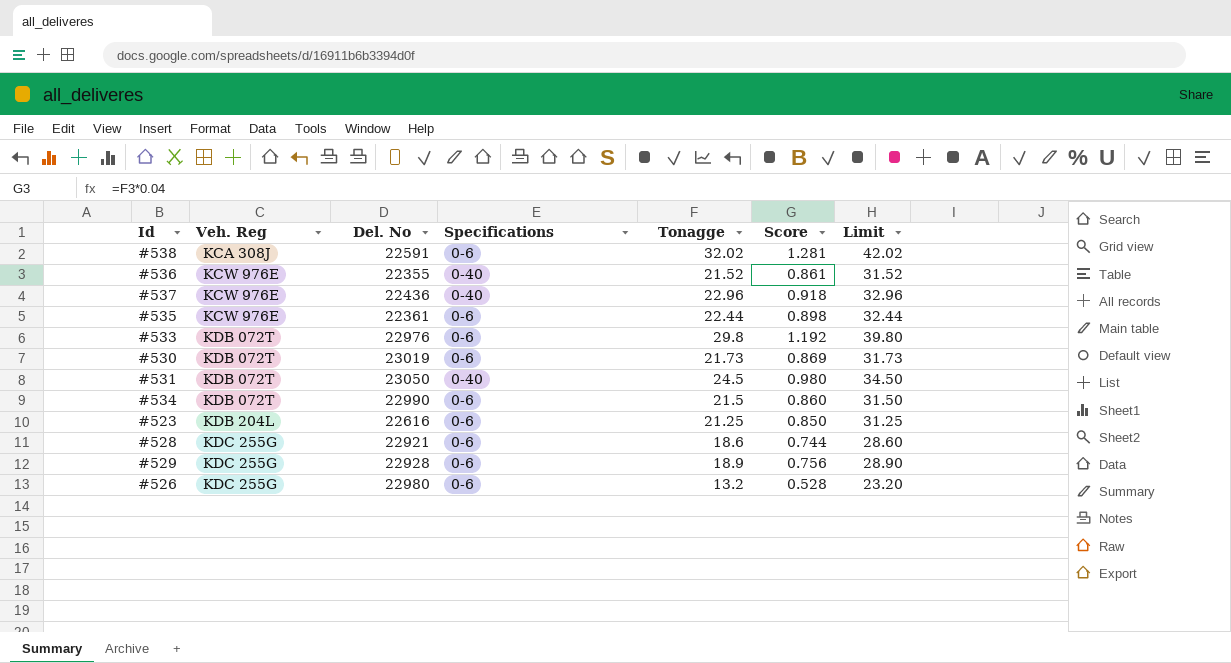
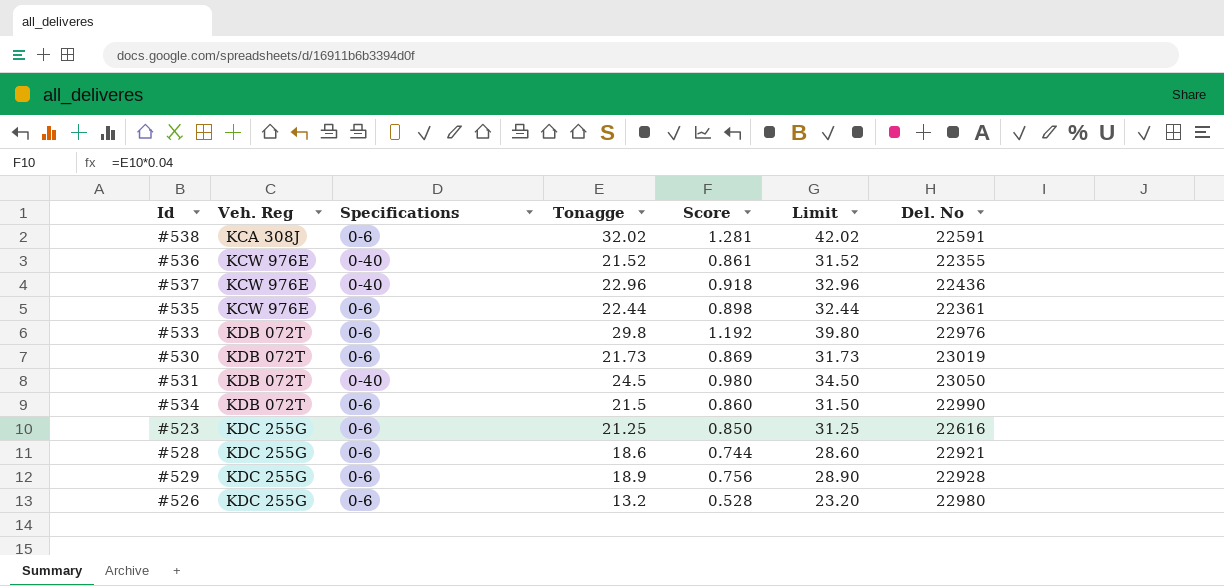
column Del. No | position: 3 -> 7
#523 | Veh. Reg: KDB 204L -> KDC 255G

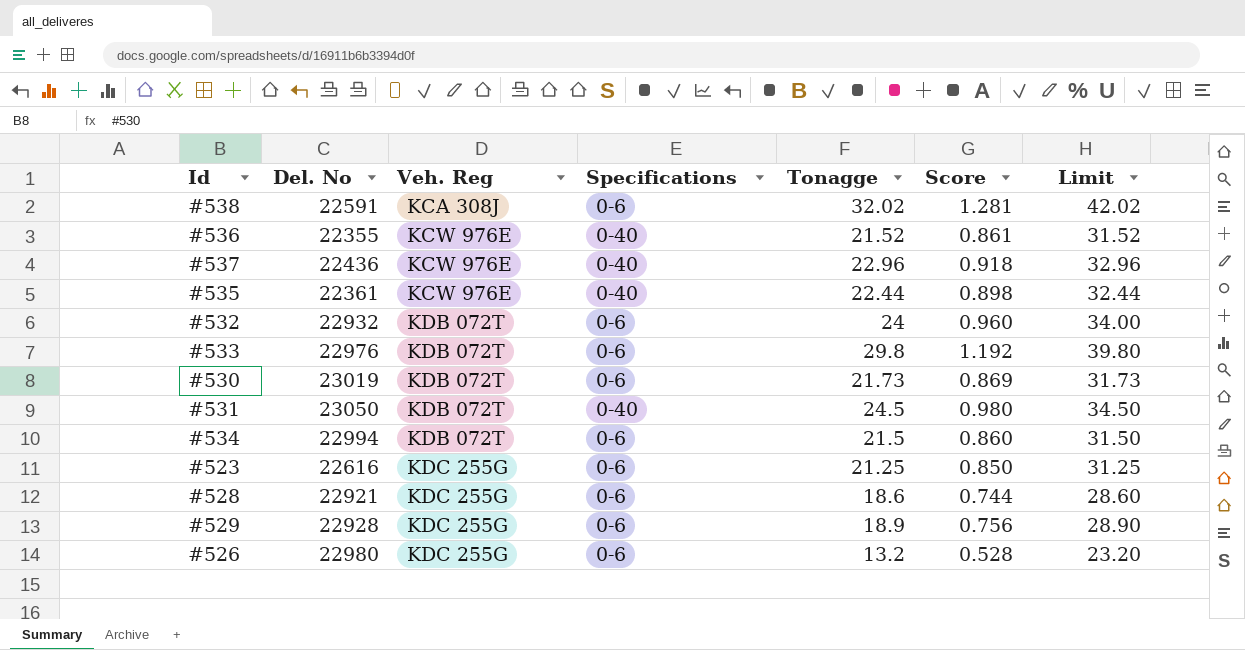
column Del. No | position: 7 -> 2
#535 | Specifications: 0-6 -> 0-40
row #532: none -> 22932 | KDB 072T | 0-6 | 24 | 0.960 | 34.00
#534 | Del. No: 22990 -> 22994

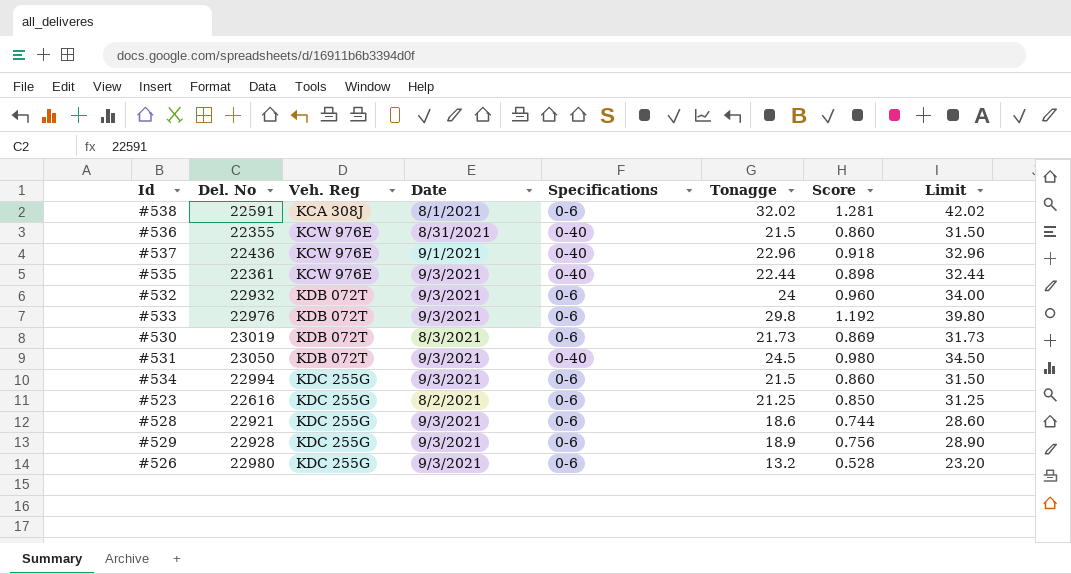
column Date | position: none -> 4
#536 | Tonagge: 21.52 -> 21.5
#536 | Score: 0.861 -> 0.860
#536 | Limit: 31.52 -> 31.50
#534 | Veh. Reg: KDB 072T -> KDC 255G

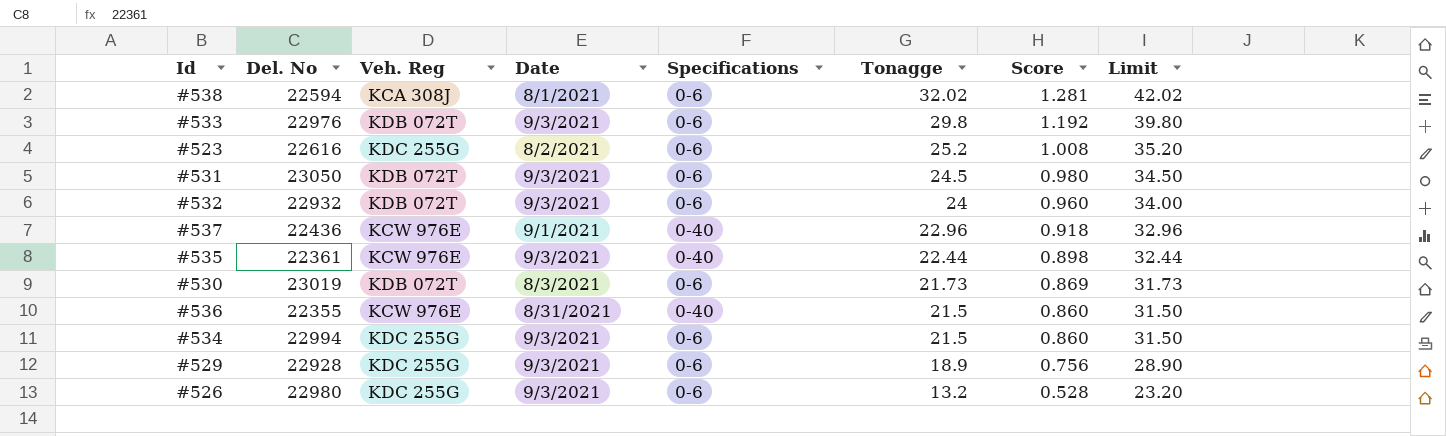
row order: Veh. Reg ascending -> Tonagge descending
row #528: 22921 | KDC 255G | 9/3/2021 | 0-6 | 18.6 | 0.744 | 28.60 -> none
#538 | Del. No: 22591 -> 22594
#523 | Tonagge: 21.25 -> 25.2
#523 | Score: 0.850 -> 1.008
#523 | Limit: 31.25 -> 35.20
#531 | Specifications: 0-40 -> 0-6

